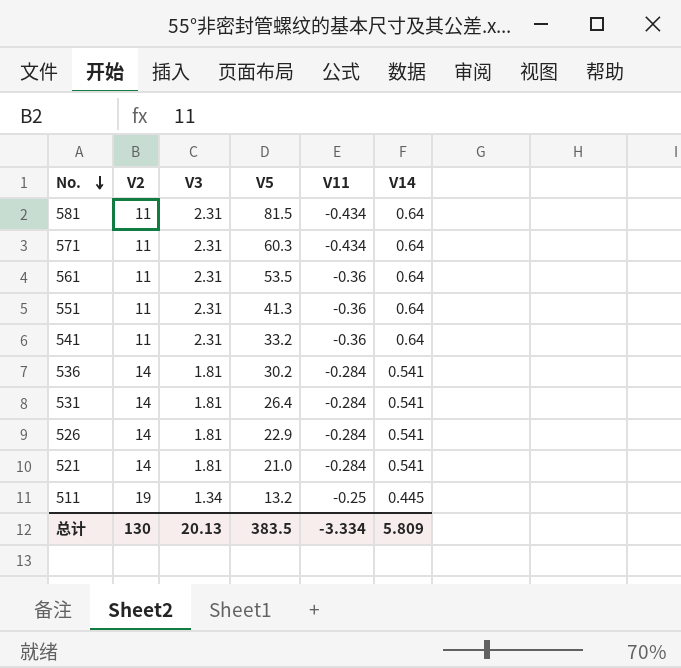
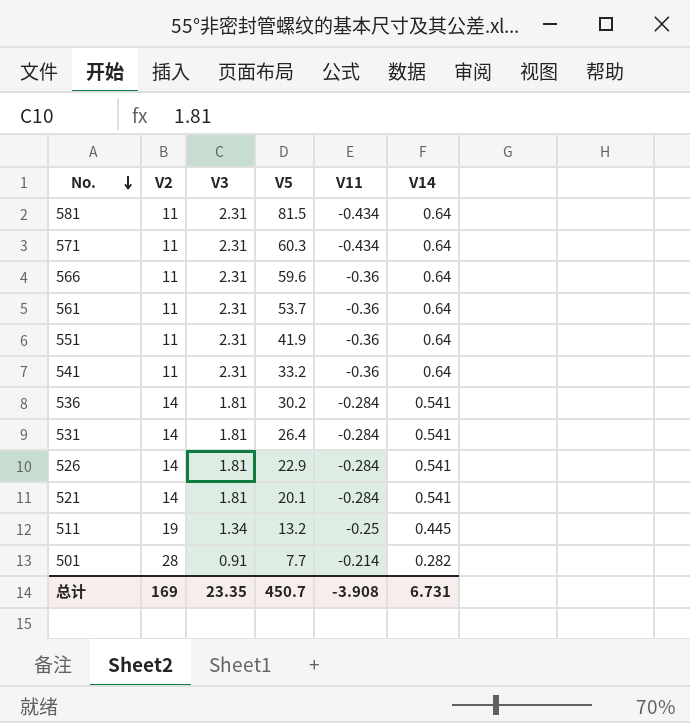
row 566: none -> 11 | 2.31 | 59.6 | -0.36 | 0.64
561 | V5: 53.5 -> 53.7
551 | V5: 41.3 -> 41.9
521 | V5: 21.0 -> 20.1
row 501: none -> 28 | 0.91 | 7.7 | -0.214 | 0.282
总计 | V2: 130 -> 169
总计 | V3: 20.13 -> 23.35
总计 | V5: 383.5 -> 450.7
总计 | V11: -3.334 -> -3.908
总计 | V14: 5.809 -> 6.731

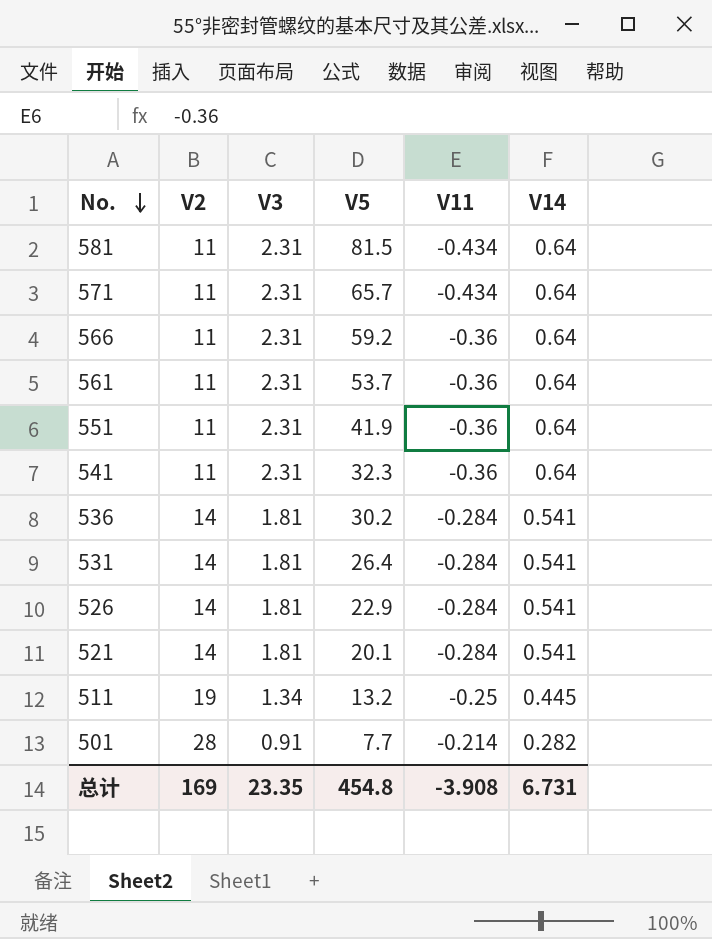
571 | V5: 60.3 -> 65.7
566 | V5: 59.6 -> 59.2
541 | V5: 33.2 -> 32.3
总计 | V5: 450.7 -> 454.8

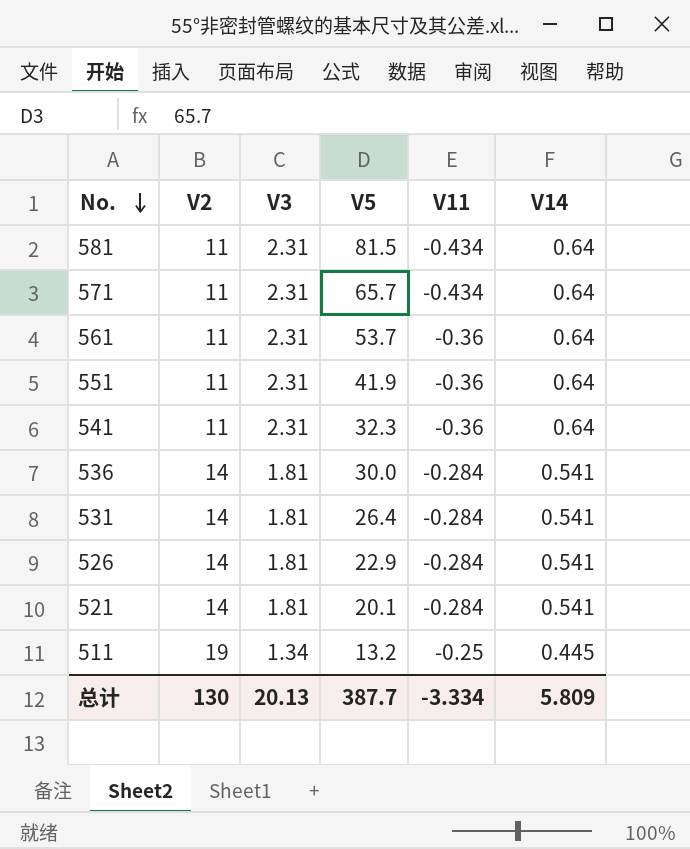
row 566: 11 | 2.31 | 59.2 | -0.36 | 0.64 -> none
row 501: 28 | 0.91 | 7.7 | -0.214 | 0.282 -> none
536 | V5: 30.2 -> 30.0
总计 | V2: 169 -> 130
总计 | V3: 23.35 -> 20.13
总计 | V5: 454.8 -> 387.7
总计 | V11: -3.908 -> -3.334
总计 | V14: 6.731 -> 5.809

